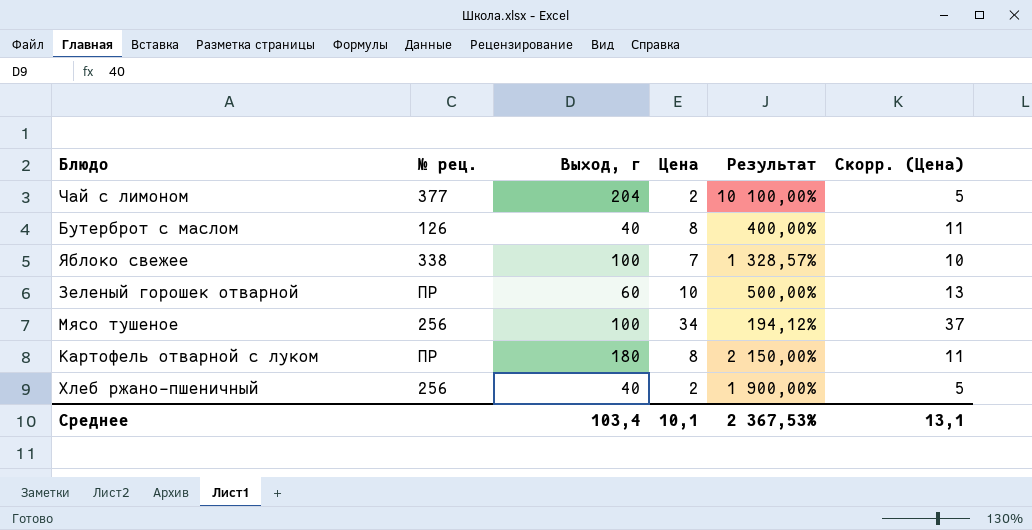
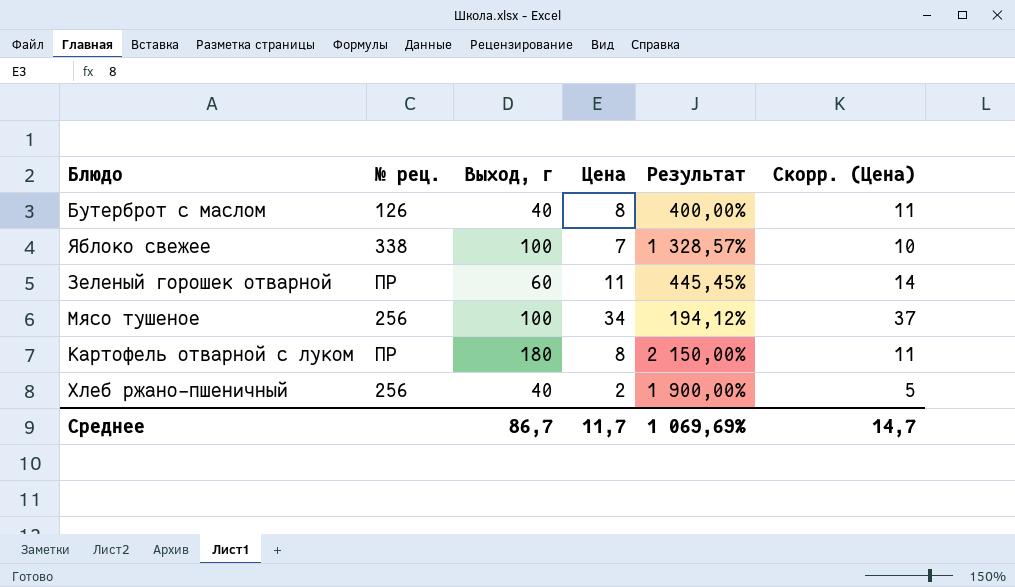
row Чай с лимоном: 377 | 204 | 2 | 10 100,00% | 5 -> none
Зеленый горошек отварной | Цена: 10 -> 11
Зеленый горошек отварной | Результат: 500,00% -> 445,45%
Зеленый горошек отварной | Скорр. (Цена): 13 -> 14
Среднее | Выход, г: 103,4 -> 86,7
Среднее | Цена: 10,1 -> 11,7
Среднее | Результат: 2 367,53% -> 1 069,69%
Среднее | Скорр. (Цена): 13,1 -> 14,7

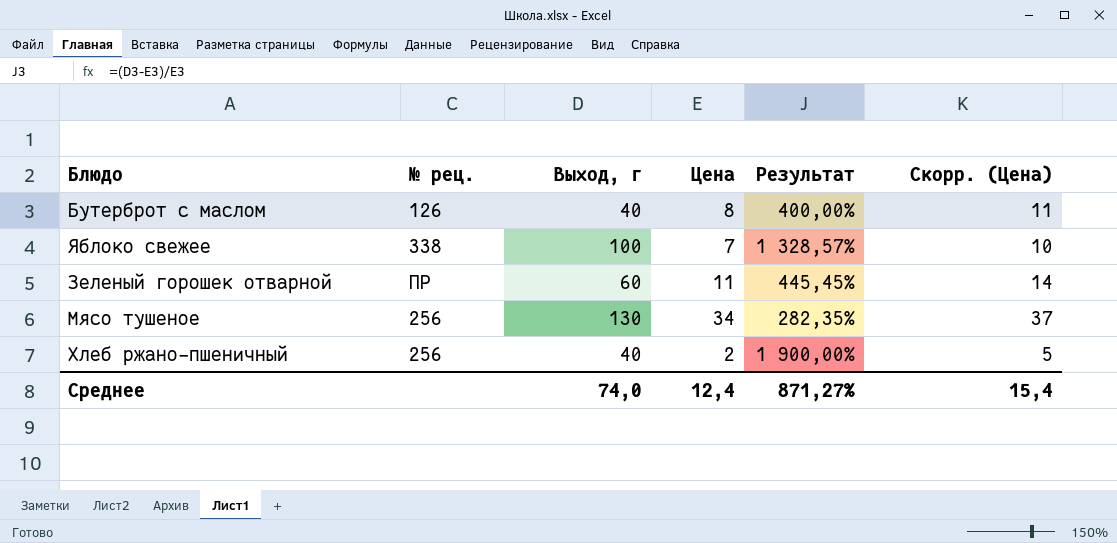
row Картофель отварной с луком: ПР | 180 | 8 | 2 150,00% | 11 -> none
Мясо тушеное | Выход, г: 100 -> 130
Мясо тушеное | Результат: 194,12% -> 282,35%
Среднее | Выход, г: 86,7 -> 74,0
Среднее | Цена: 11,7 -> 12,4
Среднее | Результат: 1 069,69% -> 871,27%
Среднее | Скорр. (Цена): 14,7 -> 15,4

